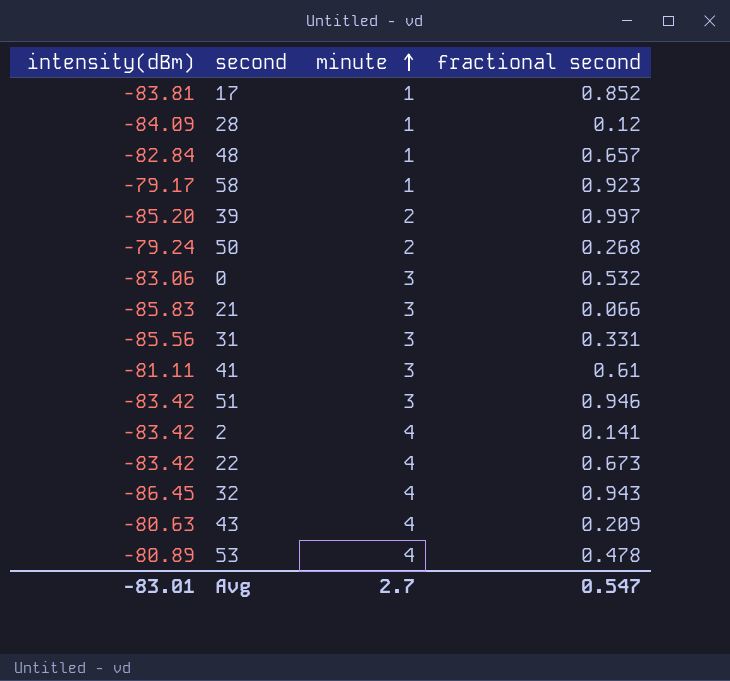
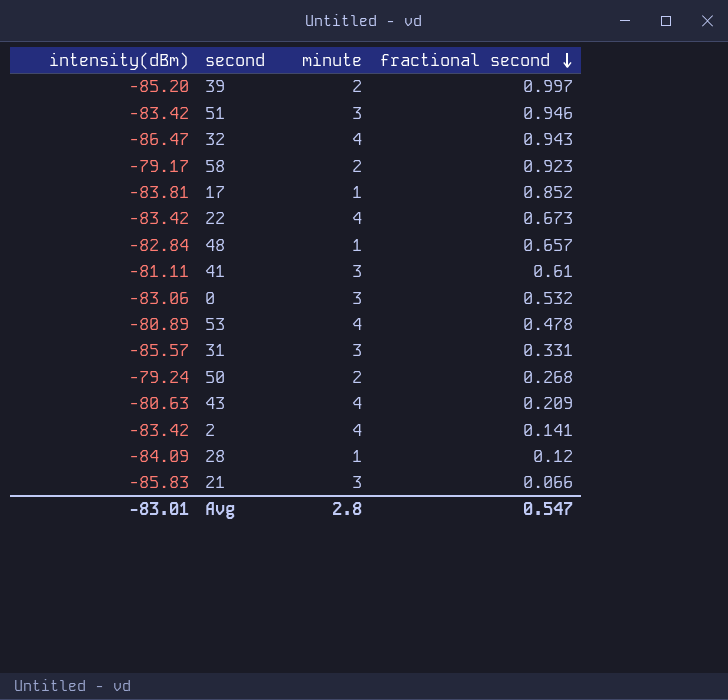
row order: minute ascending -> fractional second descending
32 | intensity(dBm): -86.45 -> -86.47
58 | minute: 1 -> 2
31 | intensity(dBm): -85.56 -> -85.57
Avg | minute: 2.7 -> 2.8

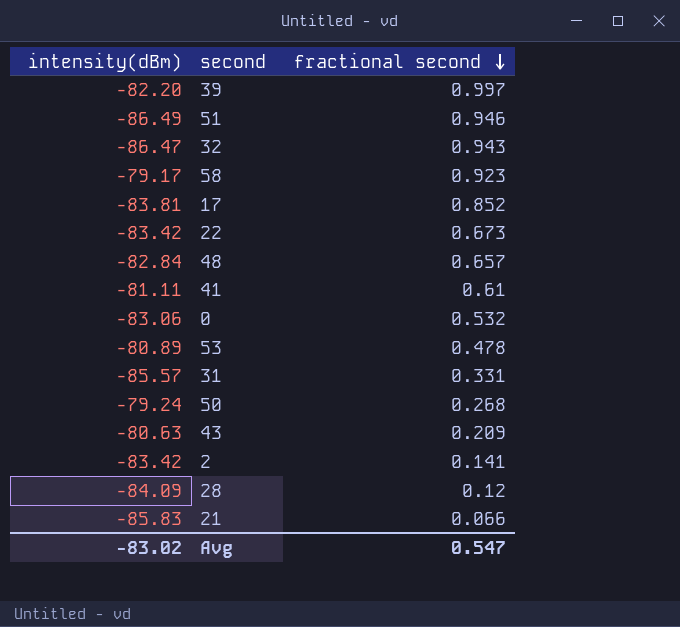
column minute | position: 3 -> none
39 | intensity(dBm): -85.20 -> -82.20
51 | intensity(dBm): -83.42 -> -86.49
Avg | intensity(dBm): -83.01 -> -83.02

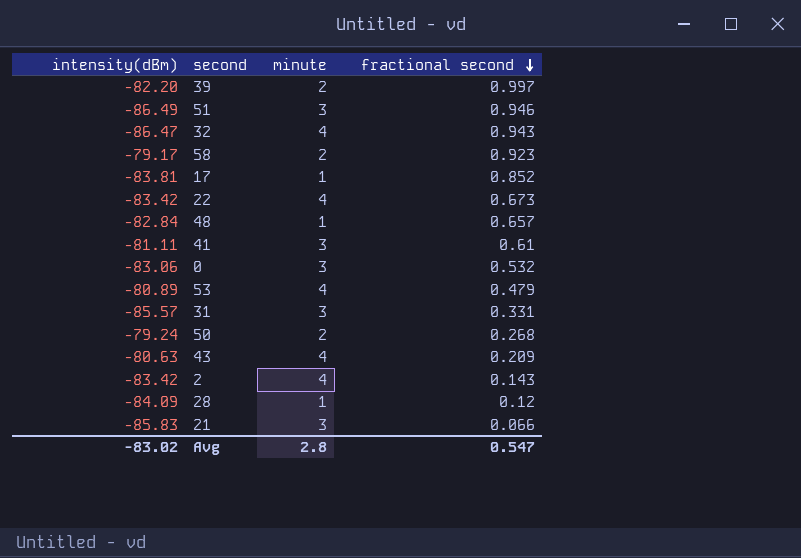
column minute | position: none -> 3
53 | fractional second: 0.478 -> 0.479
2 | fractional second: 0.141 -> 0.143

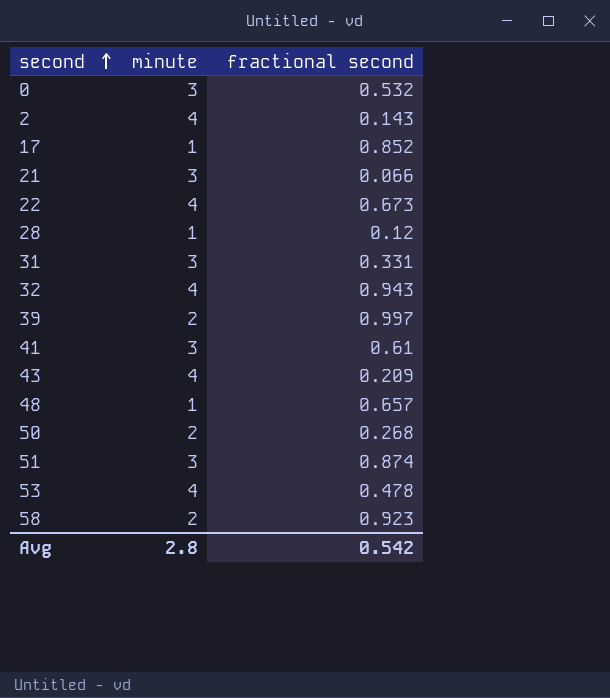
row order: fractional second descending -> second ascending
column intensity(dBm) | position: 1 -> none
51 | fractional second: 0.946 -> 0.874
53 | fractional second: 0.479 -> 0.478
Avg | fractional second: 0.547 -> 0.542

